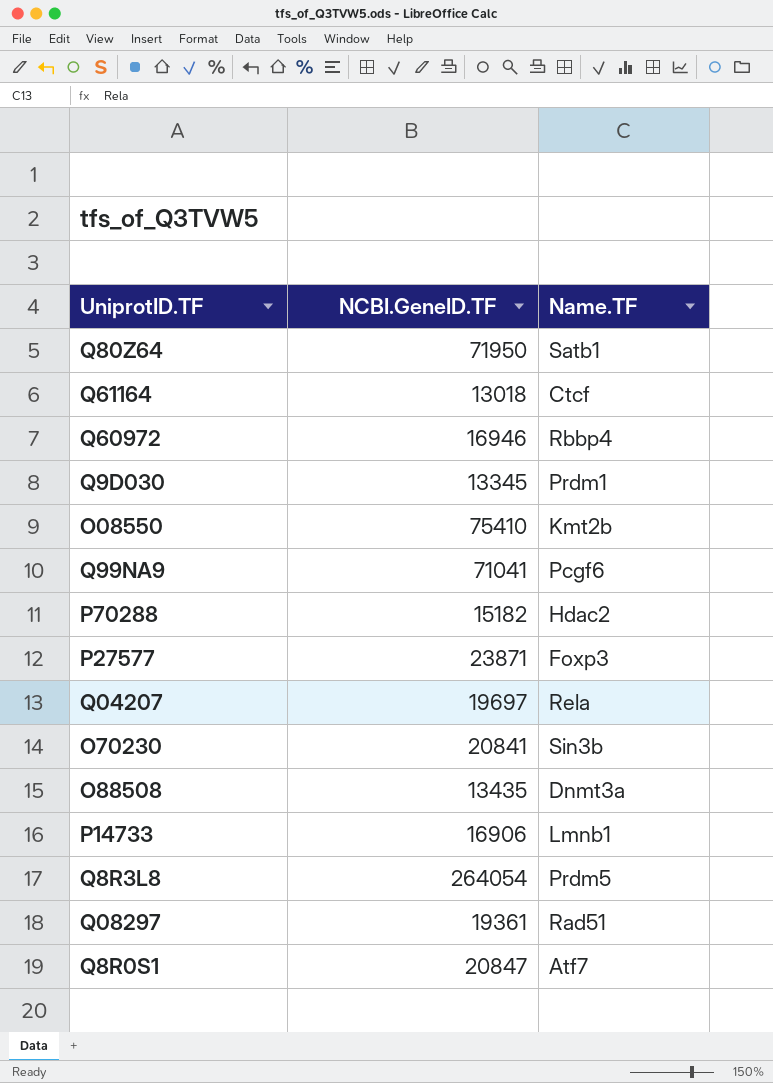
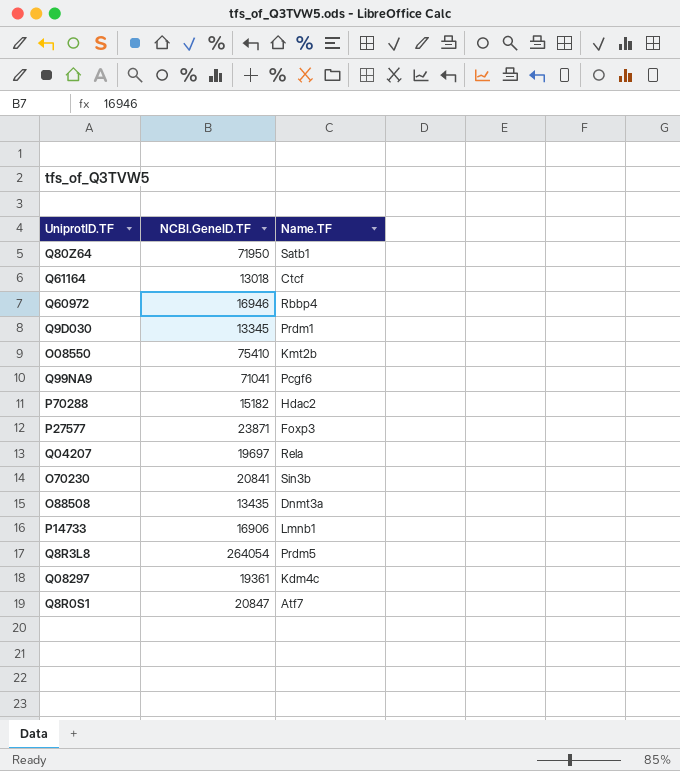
Q08297 | Name.TF: Rad51 -> Kdm4c

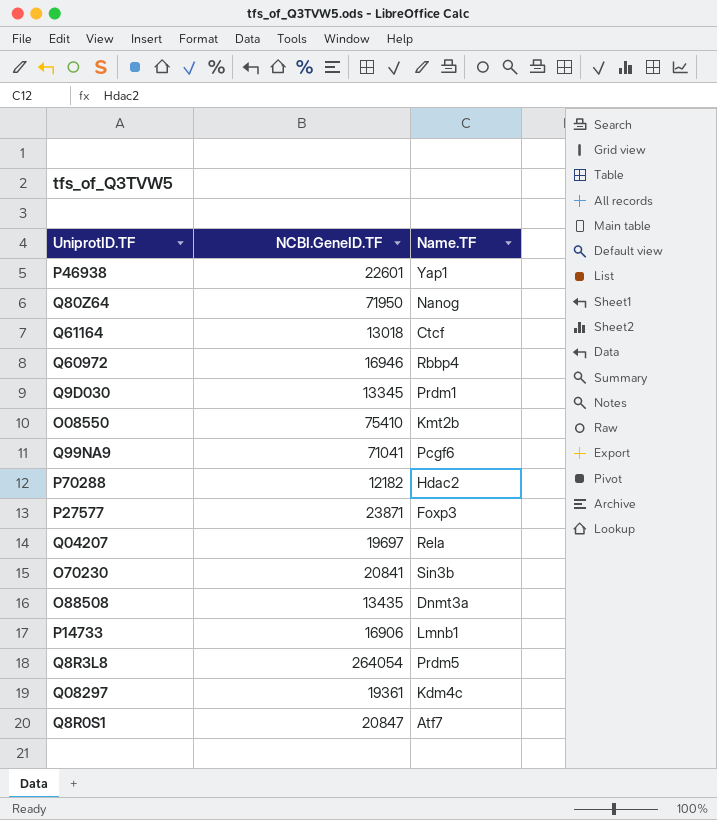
row P46938: none -> 22601 | Yap1
Q80Z64 | Name.TF: Satb1 -> Nanog
P70288 | NCBI.GeneID.TF: 15182 -> 12182

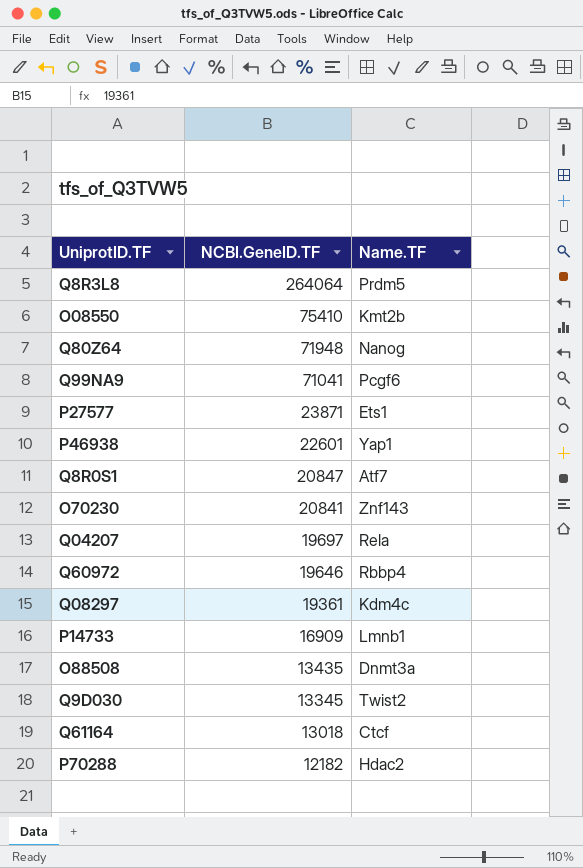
row order: none -> NCBI.GeneID.TF descending
Q8R3L8 | NCBI.GeneID.TF: 264054 -> 264064
Q80Z64 | NCBI.GeneID.TF: 71950 -> 71948
P27577 | Name.TF: Foxp3 -> Ets1
O70230 | Name.TF: Sin3b -> Znf143
Q60972 | NCBI.GeneID.TF: 16946 -> 19646
P14733 | NCBI.GeneID.TF: 16906 -> 16909
Q9D030 | Name.TF: Prdm1 -> Twist2

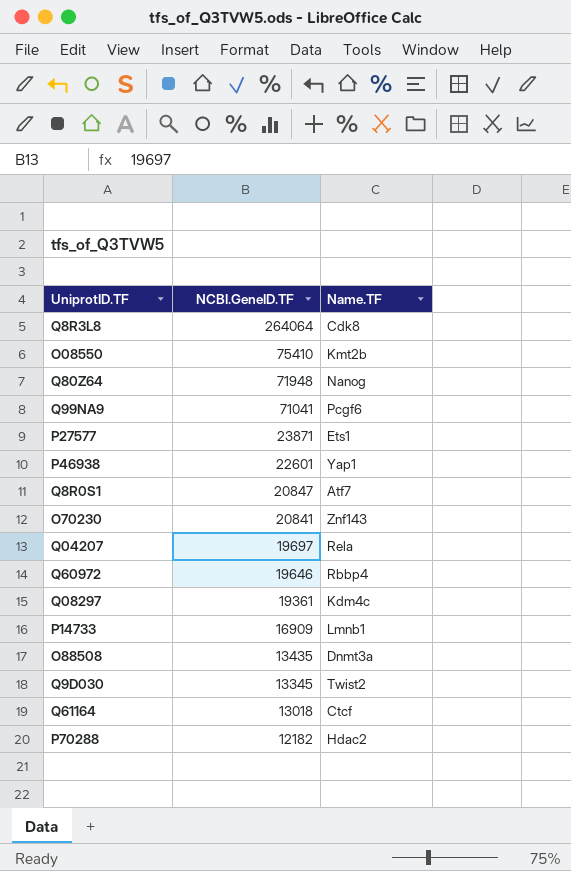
Q8R3L8 | Name.TF: Prdm5 -> Cdk8

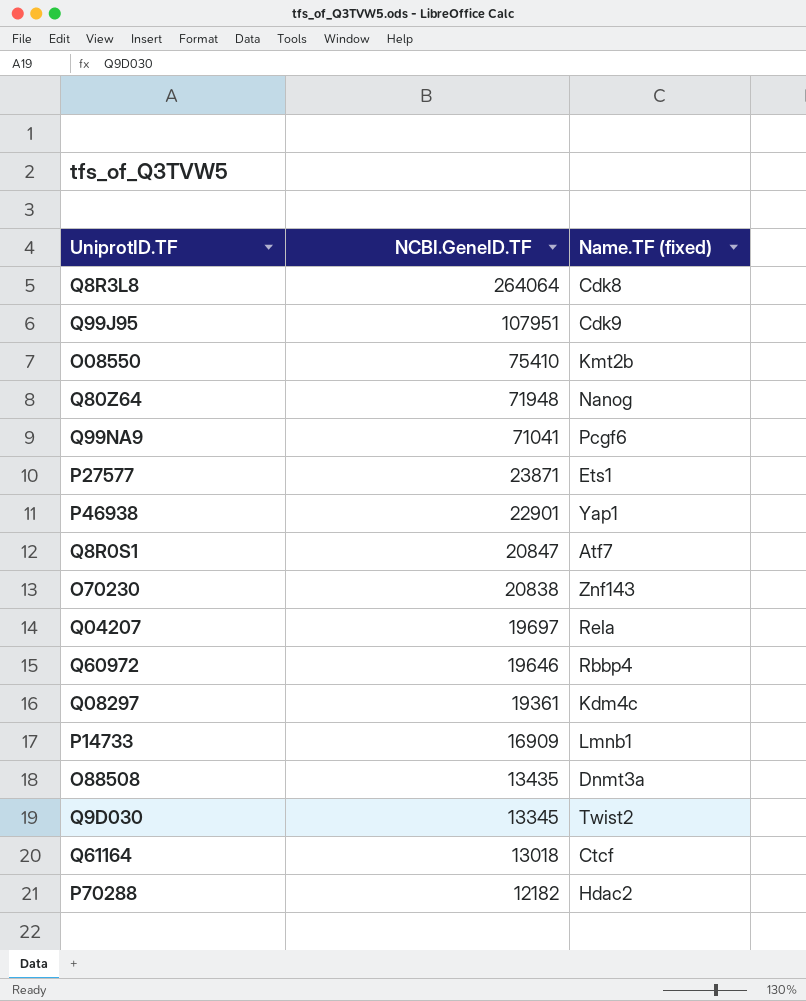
column name: Name.TF -> Name.TF (fixed)
row Q99J95: none -> 107951 | Cdk9
P46938 | NCBI.GeneID.TF: 22601 -> 22901
O70230 | NCBI.GeneID.TF: 20841 -> 20838

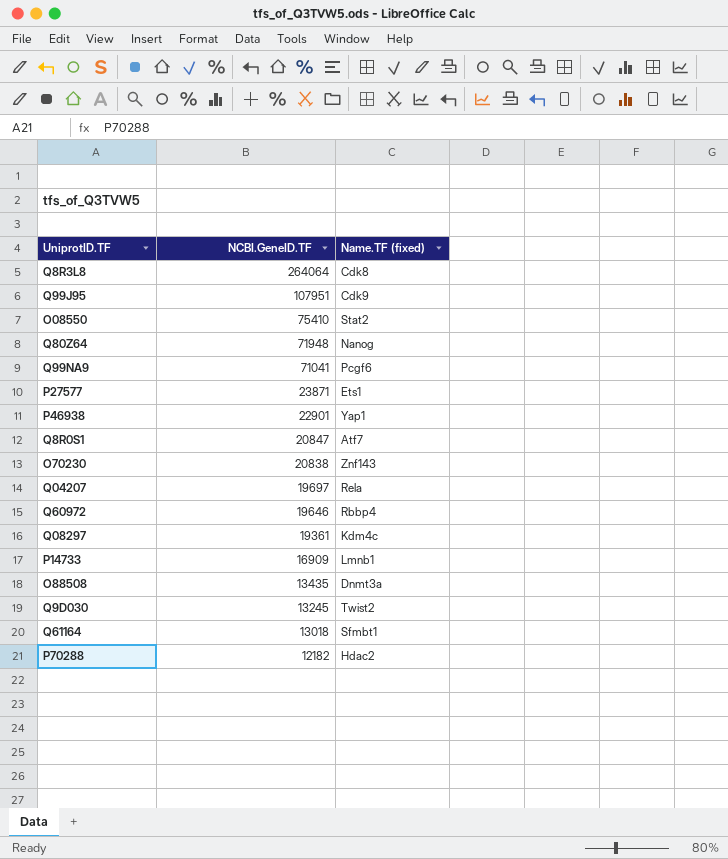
O08550 | Name.TF (fixed): Kmt2b -> Stat2
Q9D030 | NCBI.GeneID.TF: 13345 -> 13245
Q61164 | Name.TF (fixed): Ctcf -> Sfmbt1

